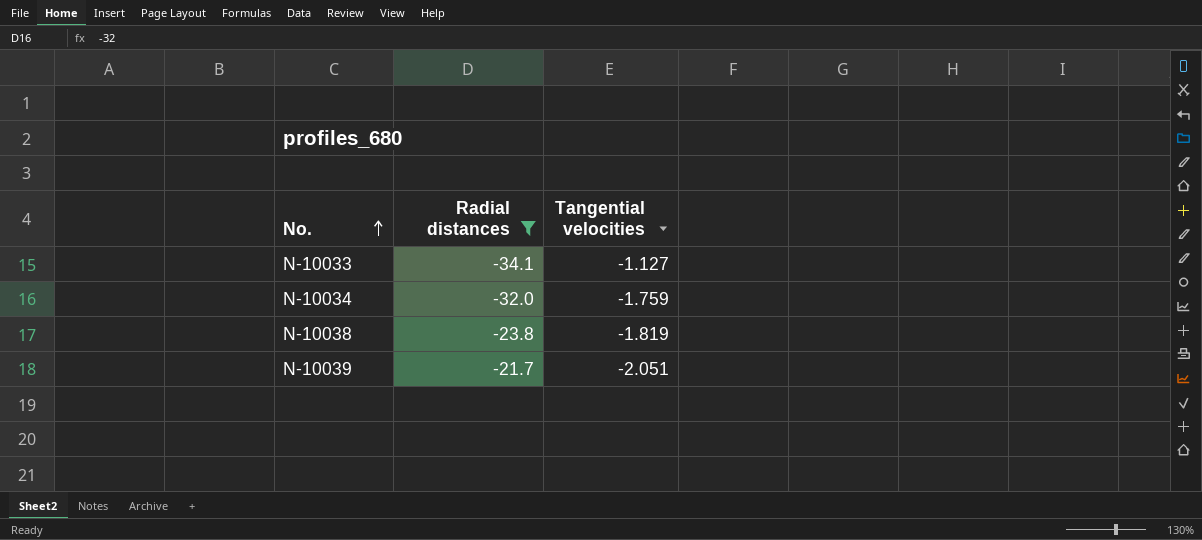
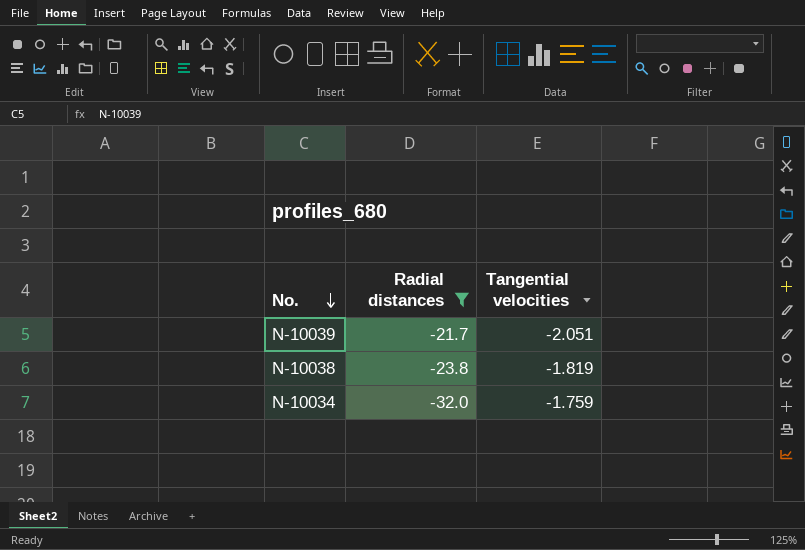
row order: No. ascending -> No. descending
row N-10033: -34.1 | -1.127 -> none

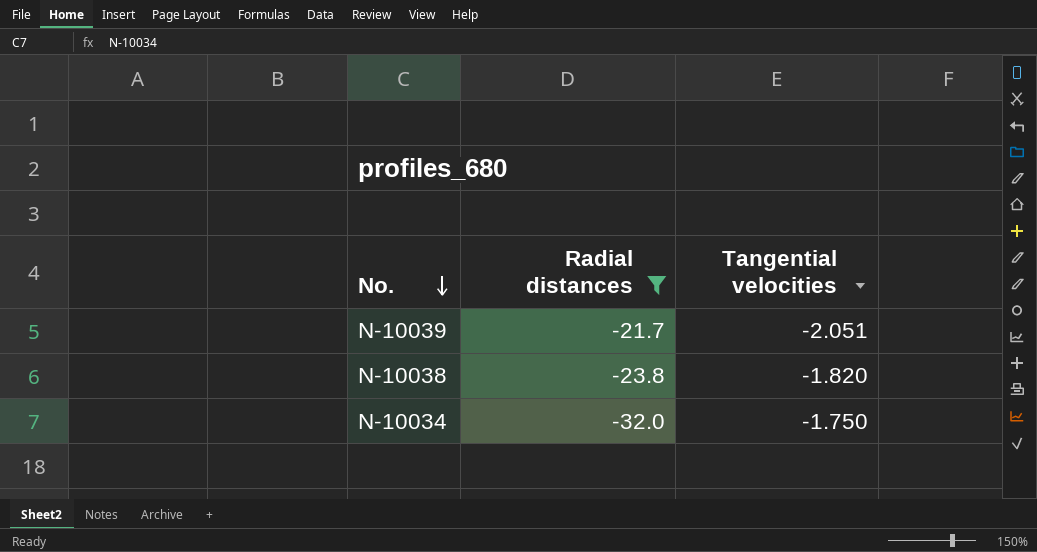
N-10038 | Tangential velocities: -1.819 -> -1.820
N-10034 | Tangential velocities: -1.759 -> -1.750

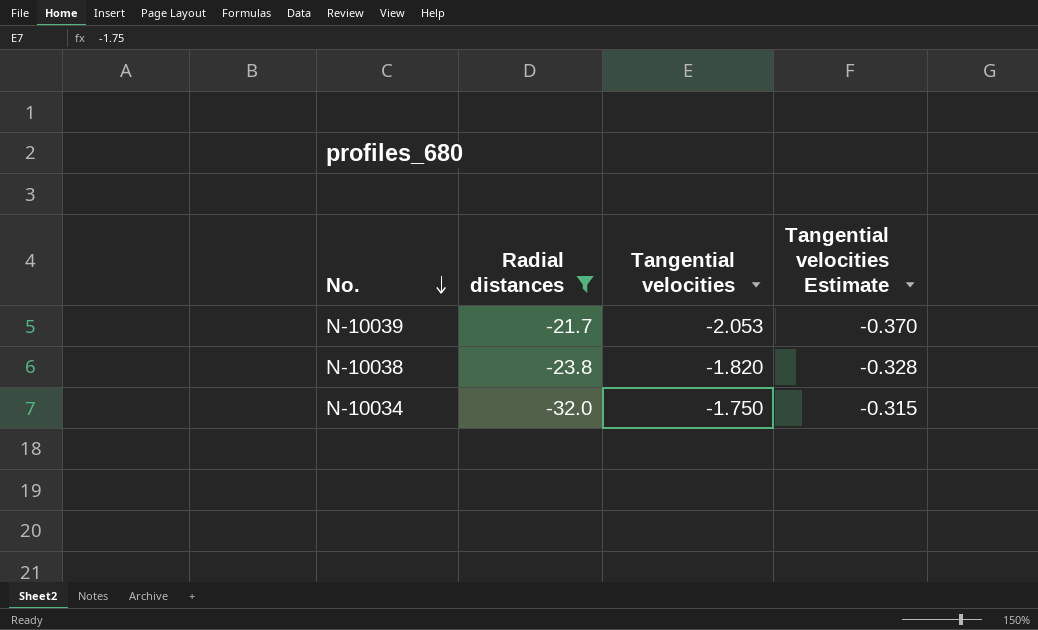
column Tangential velocities Estimate | formula: none -> [Tangential velocities] * 0.18
N-10039 | Tangential velocities: -2.051 -> -2.053

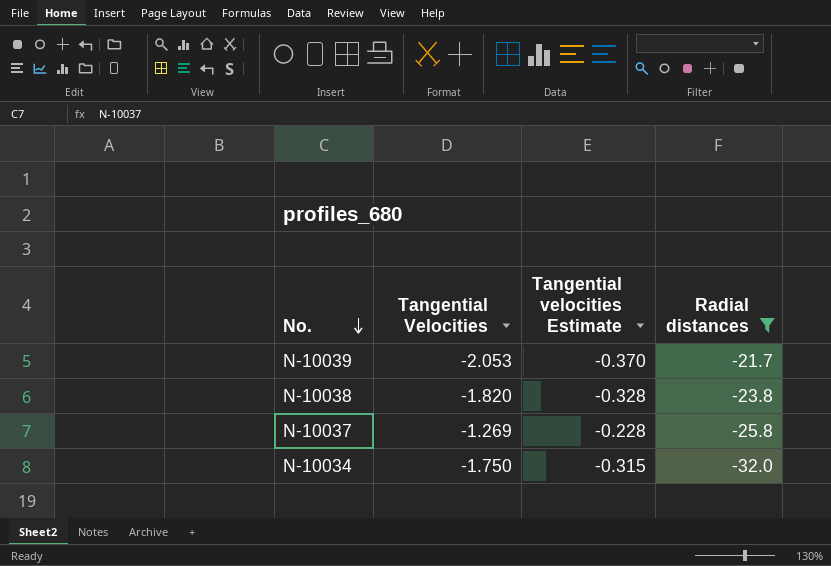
column name: Tangential velocities -> Tangential Velocities
column Radial distances | position: 2 -> 4
row N-10037: none -> -1.269 | -0.228 | -25.8

